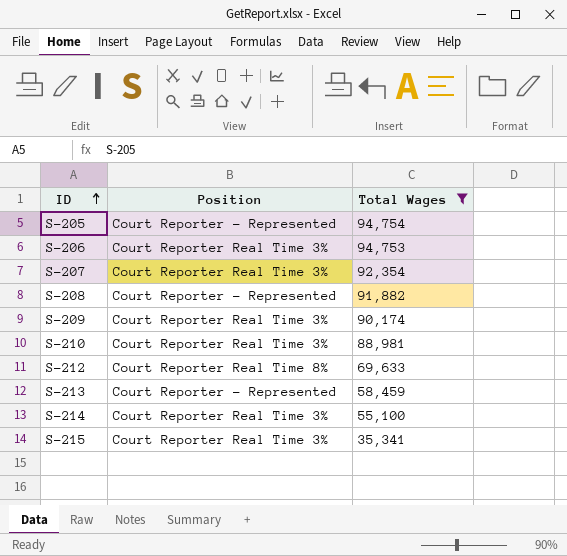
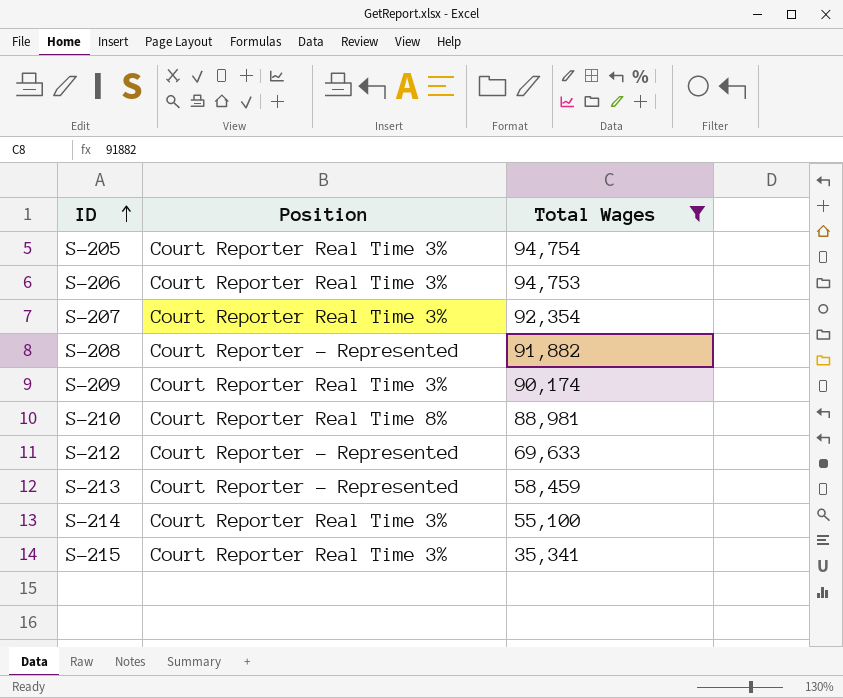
S-205 | Position: Court Reporter - Represented -> Court Reporter Real Time 3%
S-210 | Position: Court Reporter Real Time 3% -> Court Reporter Real Time 8%
S-212 | Position: Court Reporter Real Time 8% -> Court Reporter - Represented

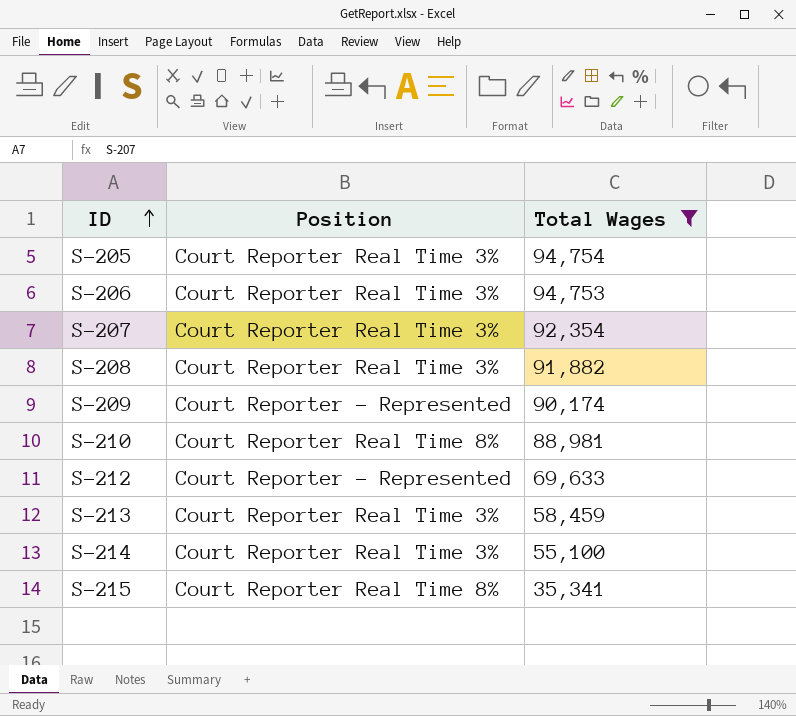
S-208 | Position: Court Reporter - Represented -> Court Reporter Real Time 3%
S-209 | Position: Court Reporter Real Time 3% -> Court Reporter - Represented
S-213 | Position: Court Reporter - Represented -> Court Reporter Real Time 3%
S-215 | Position: Court Reporter Real Time 3% -> Court Reporter Real Time 8%

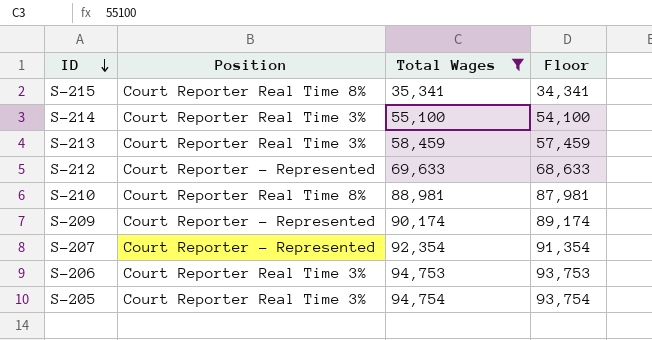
row order: ID ascending -> ID descending
column Floor | formula: none -> [Total Wages] - 1000
row S-208: Court Reporter Real Time 3% | 91,882 -> none
S-207 | Position: Court Reporter Real Time 3% -> Court Reporter - Represented

